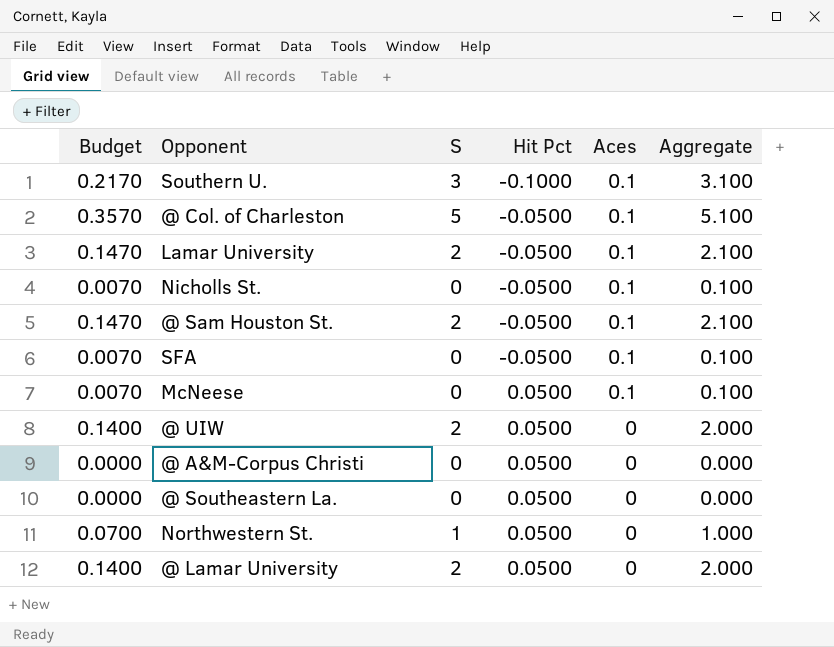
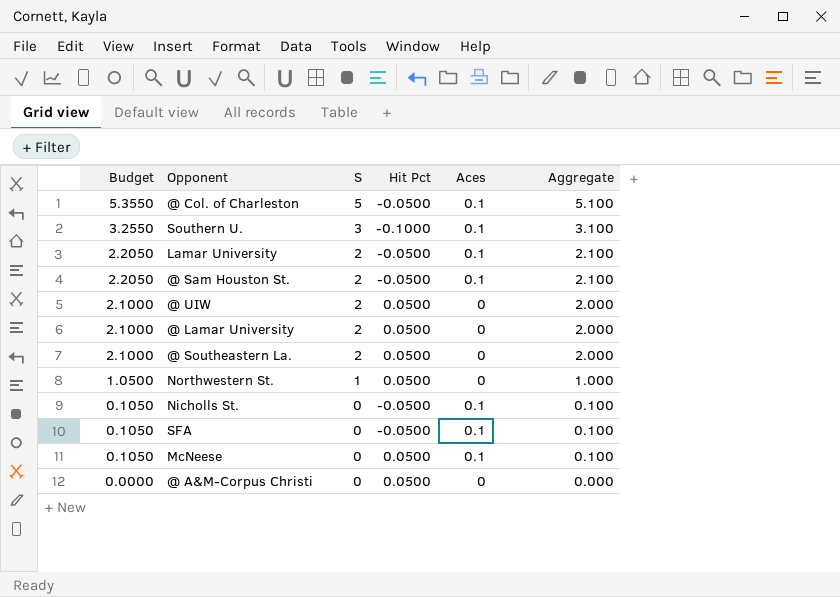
row order: Hit Pct ascending -> Budget descending
column Budget | formula: [Aggregate] * 0.07 -> [Aggregate] * 1.05
@ Southeastern La. | S: 0 -> 2
@ Southeastern La. | Aggregate: 0.000 -> 2.000

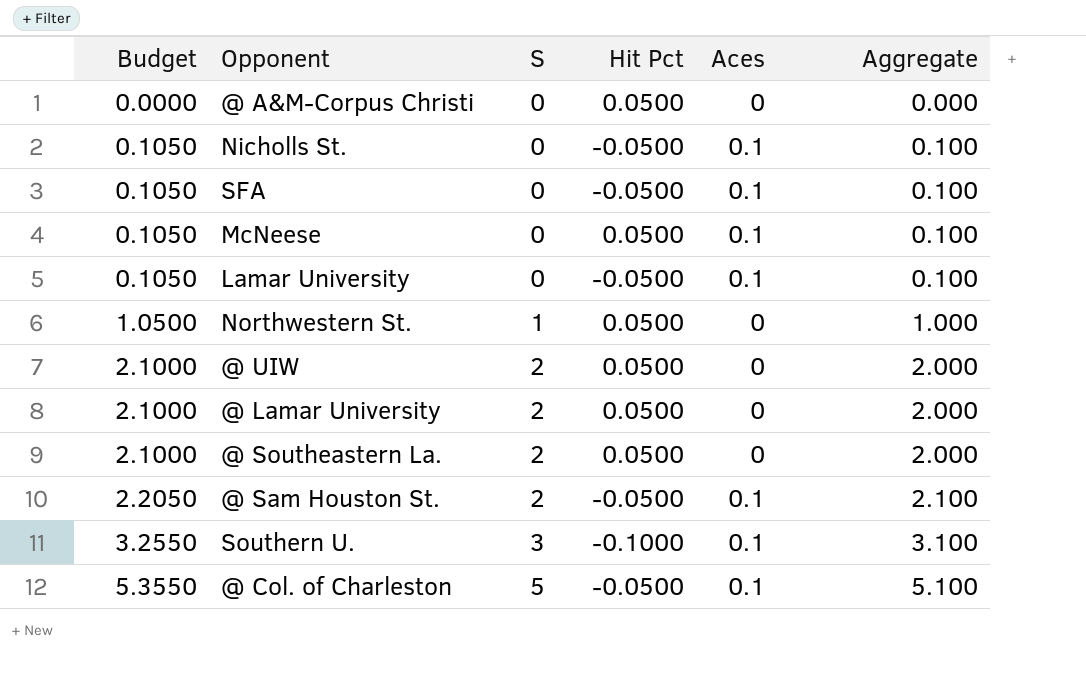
row order: Budget descending -> Budget ascending
Lamar University | Budget: 2.2050 -> 0.1050
Lamar University | S: 2 -> 0
Lamar University | Aggregate: 2.100 -> 0.100

